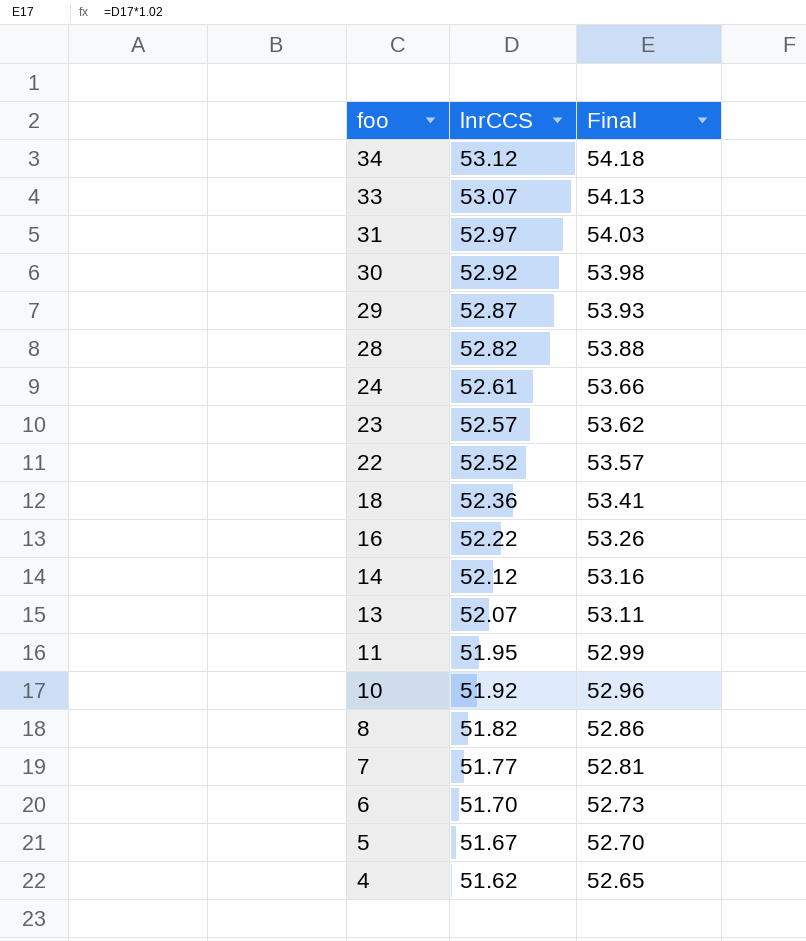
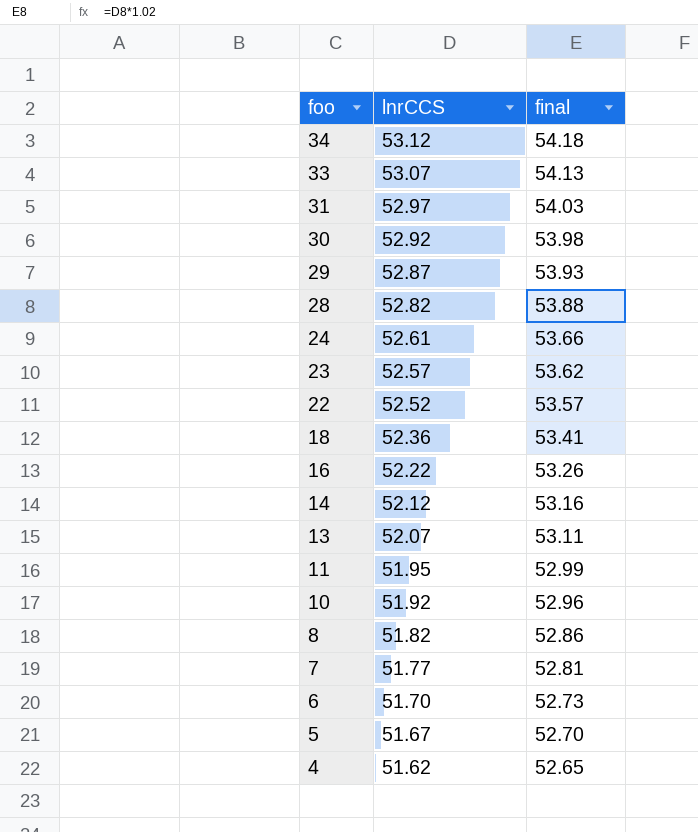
column name: Final -> final

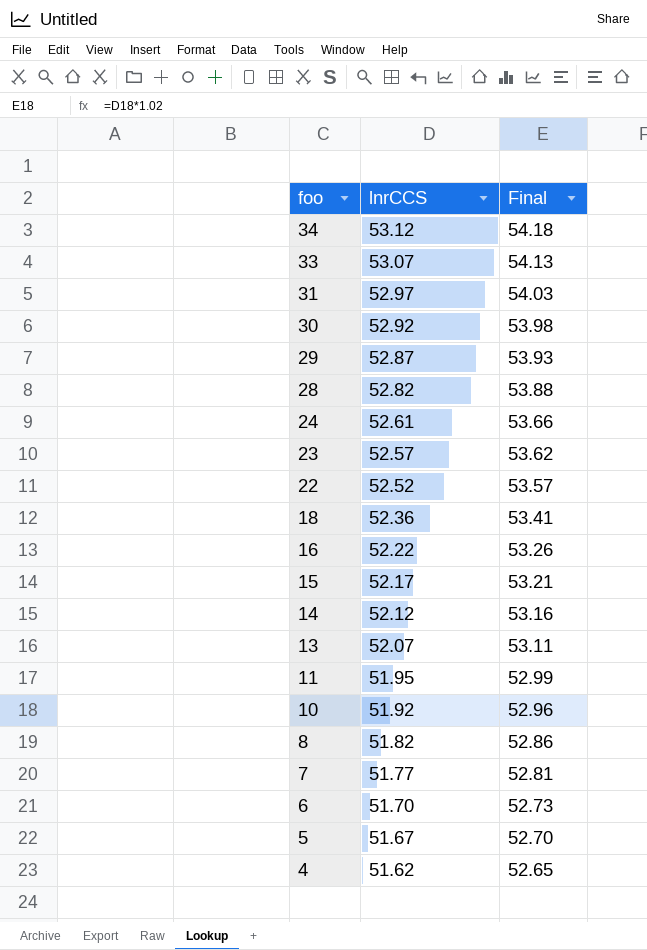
column name: final -> Final
row 15: none -> 52.17 | 53.21

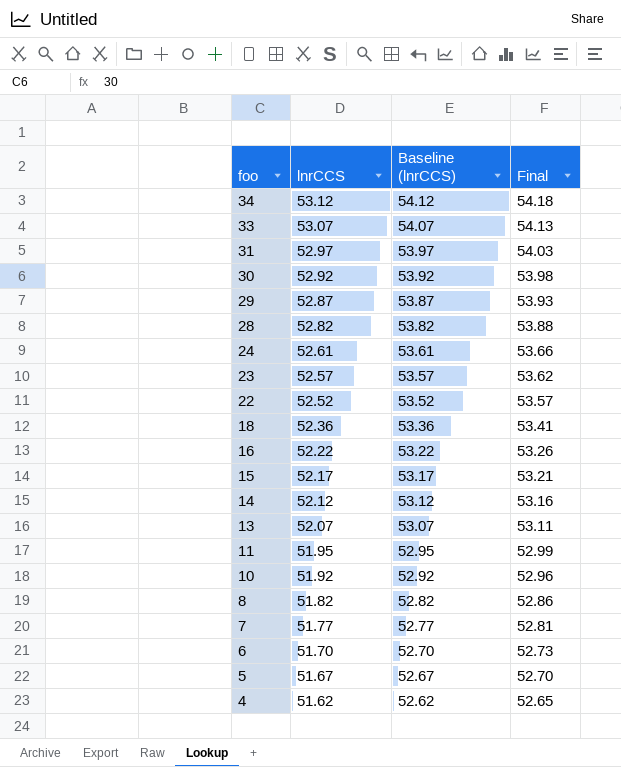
column Baseline (lnrCCS) | formula: none -> [lnrCCS] + 1

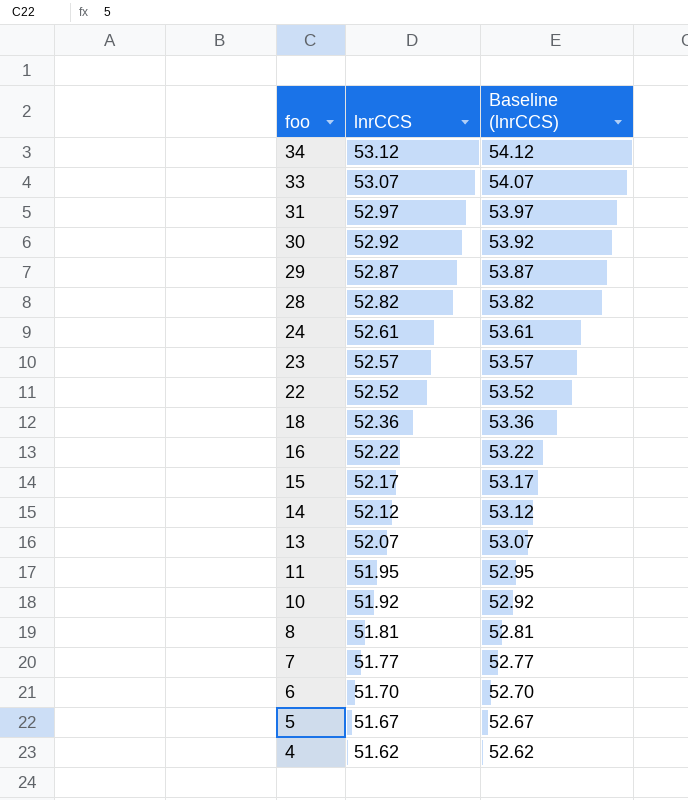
column Final | formula: [lnrCCS] * 1.02 -> none
8 | lnrCCS: 51.82 -> 51.81
8 | Baseline (lnrCCS): 52.82 -> 52.81

